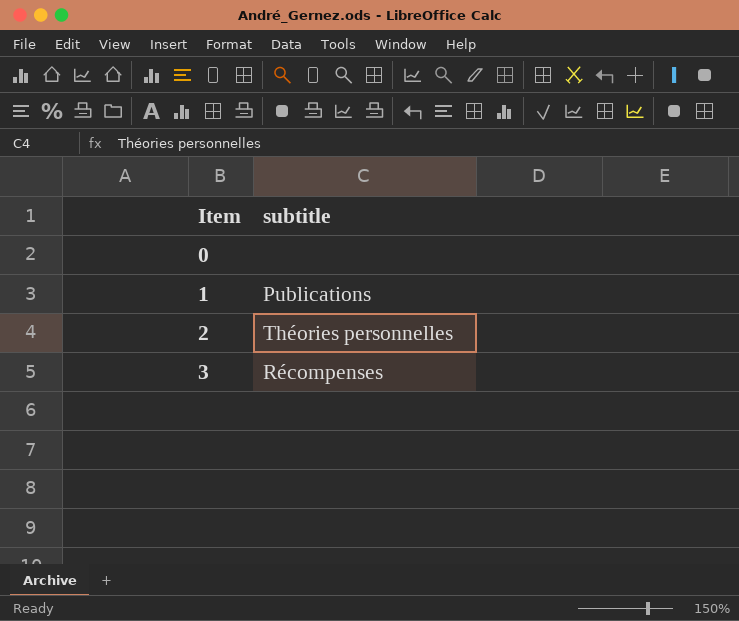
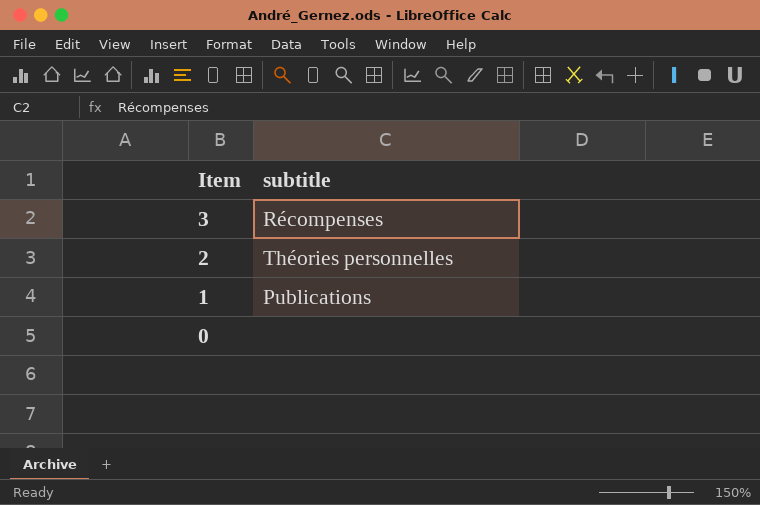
row order: Item ascending -> Item descending

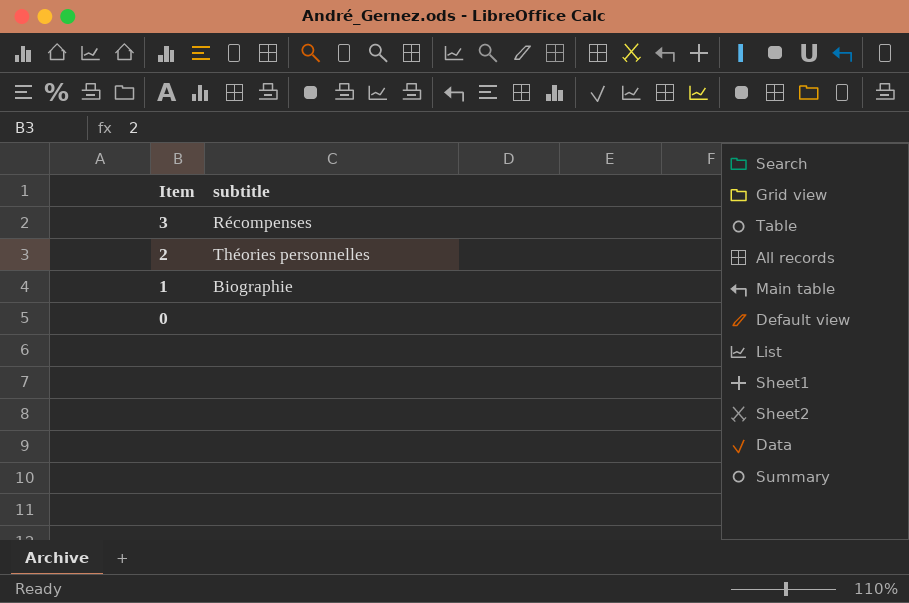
1 | subtitle: Publications -> Biographie

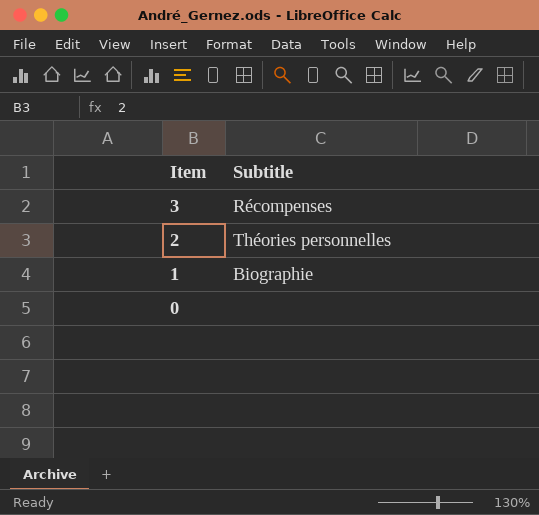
column name: subtitle -> Subtitle

